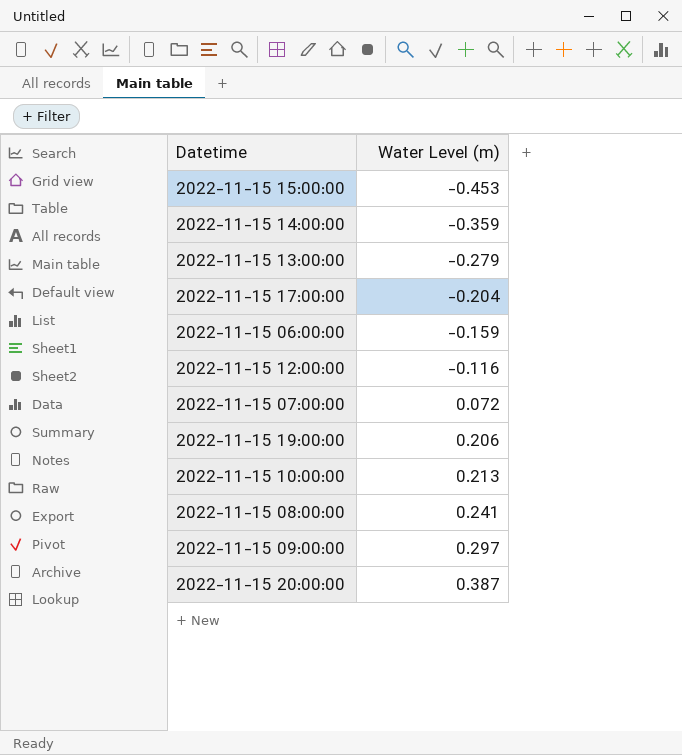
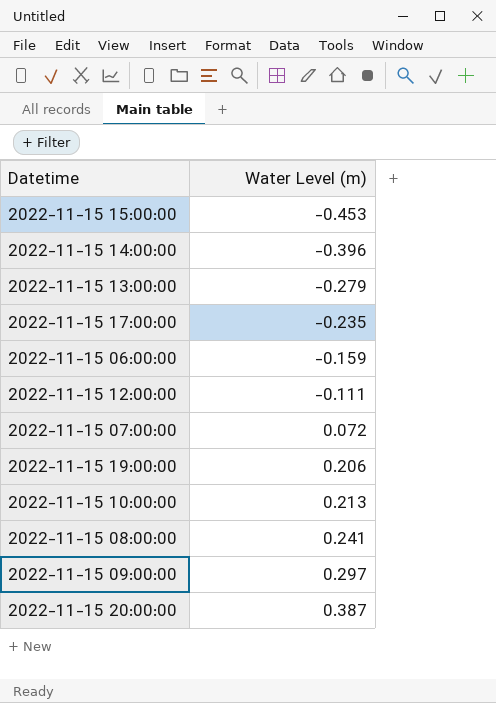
2022-11-15 14:00:00 | Water Level (m): -0.359 -> -0.396
2022-11-15 17:00:00 | Water Level (m): -0.204 -> -0.235
2022-11-15 12:00:00 | Water Level (m): -0.116 -> -0.111

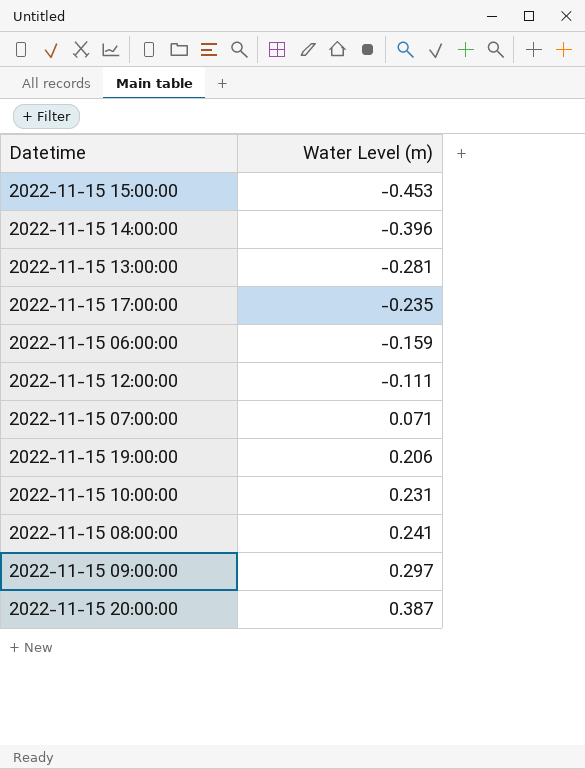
2022-11-15 13:00:00 | Water Level (m): -0.279 -> -0.281
2022-11-15 07:00:00 | Water Level (m): 0.072 -> 0.071
2022-11-15 10:00:00 | Water Level (m): 0.213 -> 0.231

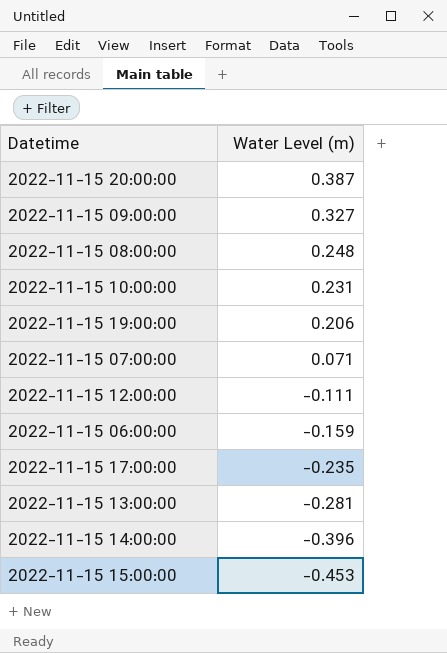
row order: Water Level (m) ascending -> Water Level (m) descending
2022-11-15 09:00:00 | Water Level (m): 0.297 -> 0.327
2022-11-15 08:00:00 | Water Level (m): 0.241 -> 0.248

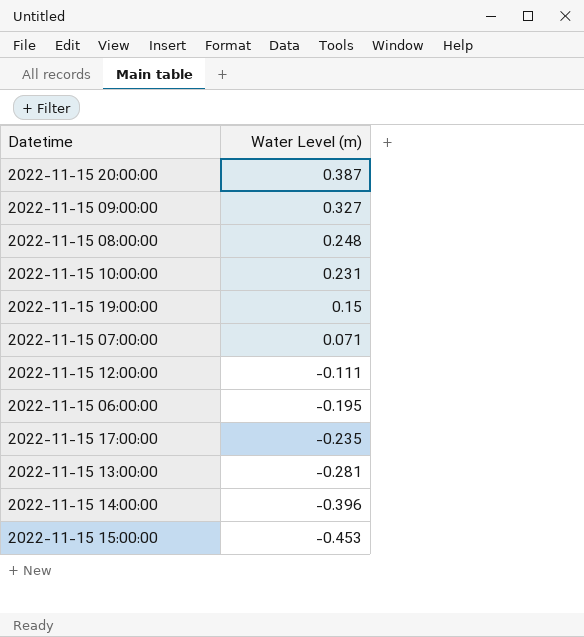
2022-11-15 19:00:00 | Water Level (m): 0.206 -> 0.15
2022-11-15 06:00:00 | Water Level (m): -0.159 -> -0.195

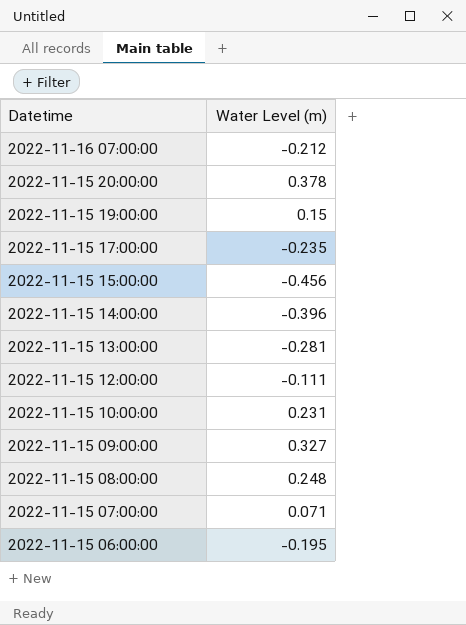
row order: Water Level (m) descending -> Datetime descending
row 2022-11-16 07:00:00: none -> -0.212
2022-11-15 20:00:00 | Water Level (m): 0.387 -> 0.378
2022-11-15 15:00:00 | Water Level (m): -0.453 -> -0.456

